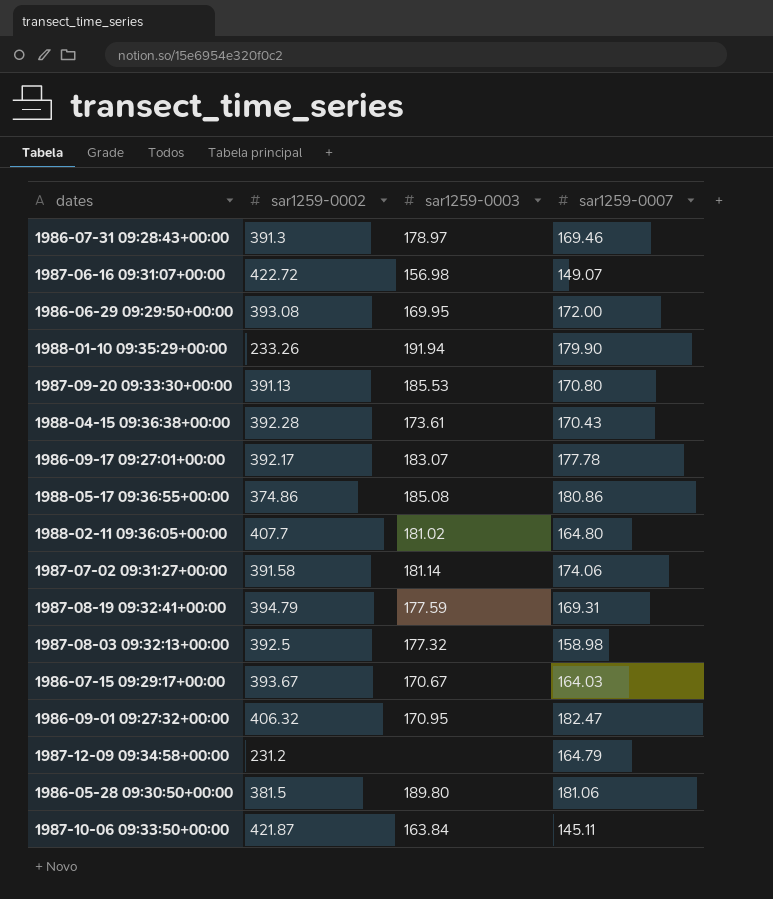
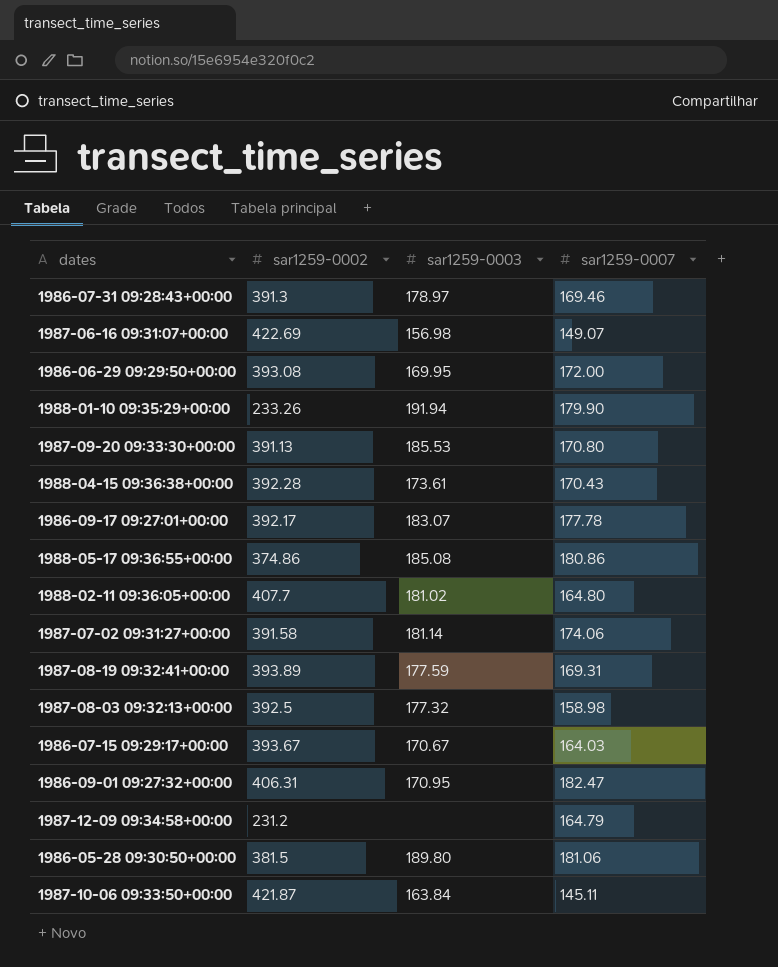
1987-06-16 09:31:07+00:00 | sar1259-0002: 422.72 -> 422.69
1987-08-19 09:32:41+00:00 | sar1259-0002: 394.79 -> 393.89
1986-09-01 09:27:32+00:00 | sar1259-0002: 406.32 -> 406.31

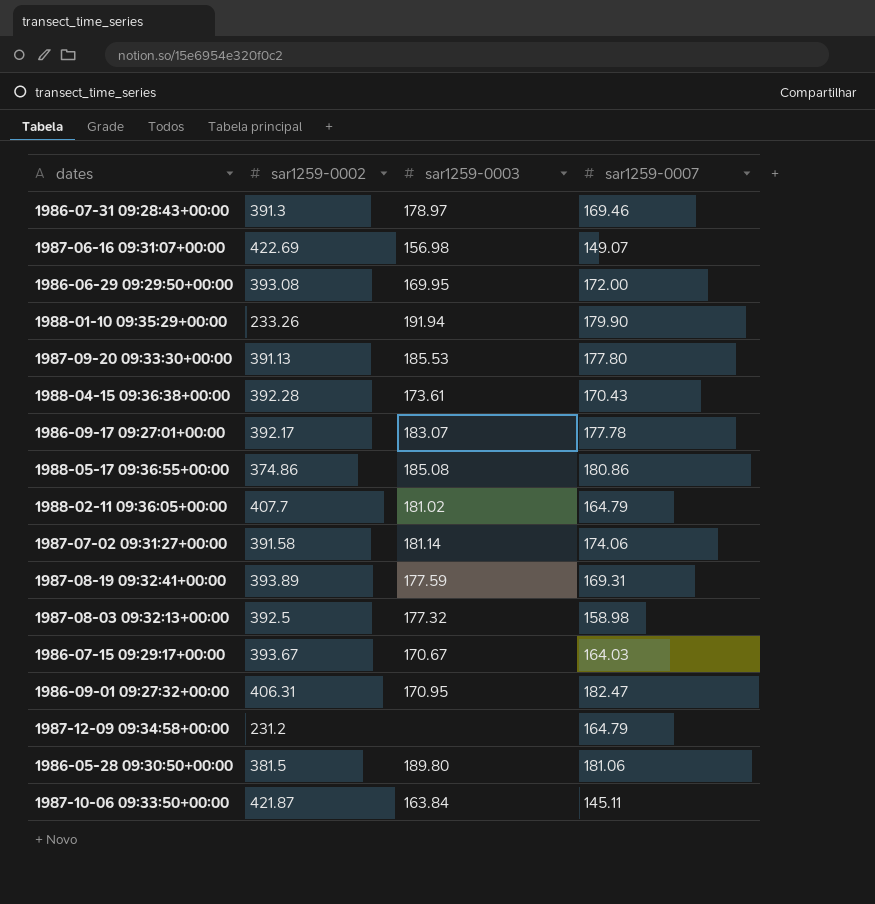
1987-09-20 09:33:30+00:00 | sar1259-0007: 170.80 -> 177.80
1988-02-11 09:36:05+00:00 | sar1259-0007: 164.80 -> 164.79

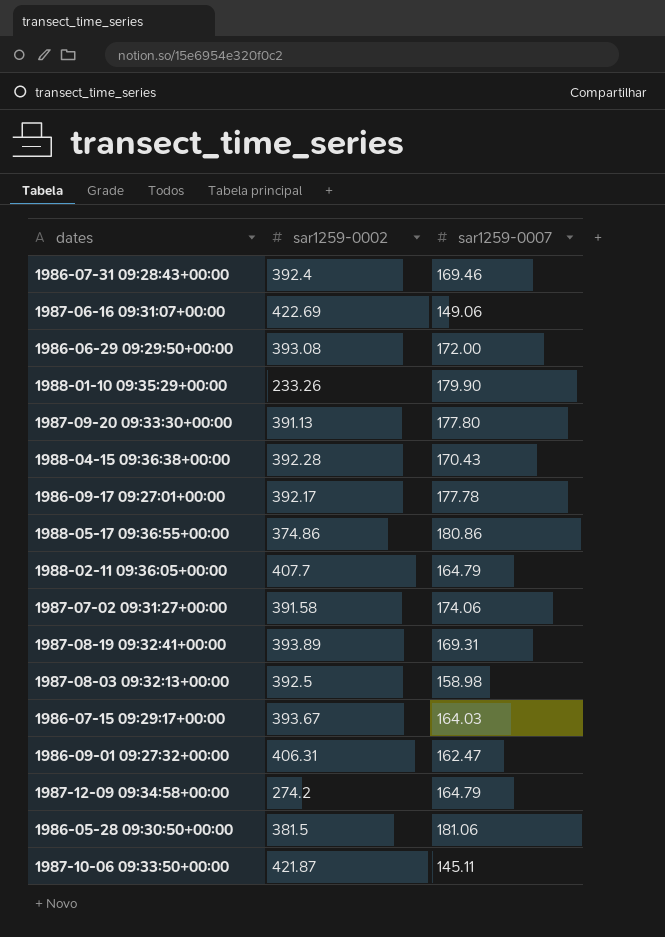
column sar1259-0003 | position: 3 -> none
1986-07-31 09:28:43+00:00 | sar1259-0002: 391.3 -> 392.4
1987-06-16 09:31:07+00:00 | sar1259-0007: 149.07 -> 149.06
1986-09-01 09:27:32+00:00 | sar1259-0007: 182.47 -> 162.47
1987-12-09 09:34:58+00:00 | sar1259-0002: 231.2 -> 274.2

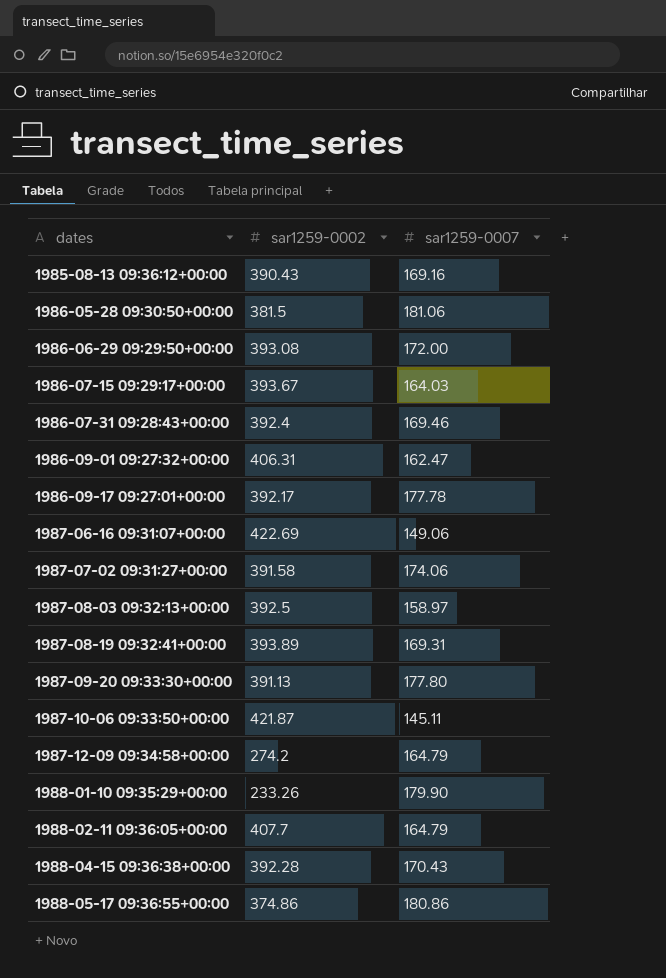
row order: none -> dates ascending
row 1985-08-13 09:36:12+00:00: none -> 390.43 | 169.16
1987-08-03 09:32:13+00:00 | sar1259-0007: 158.98 -> 158.97

